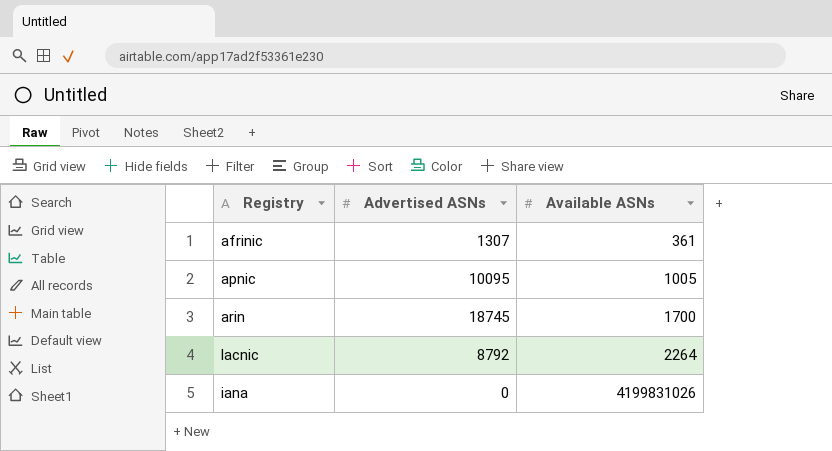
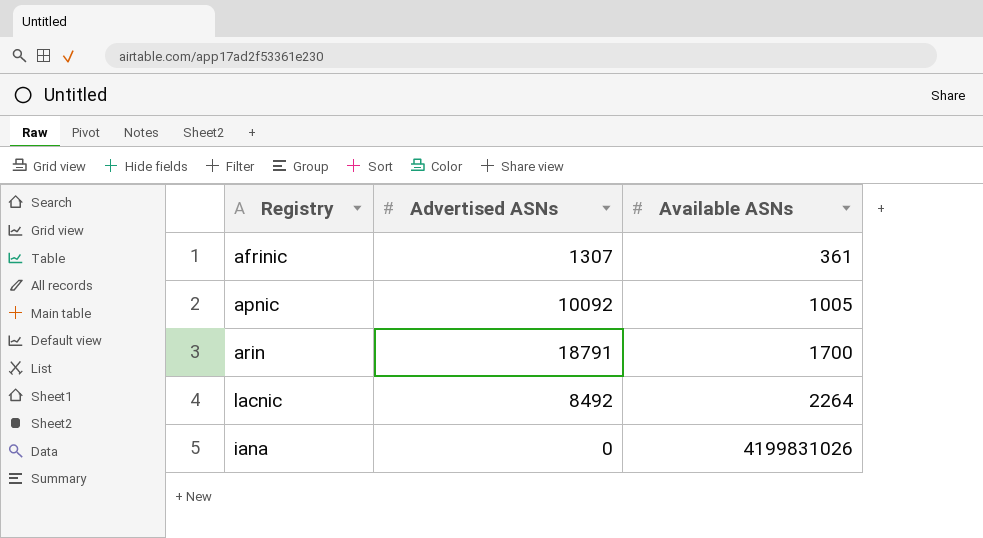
apnic | Advertised ASNs: 10095 -> 10092
arin | Advertised ASNs: 18745 -> 18791
lacnic | Advertised ASNs: 8792 -> 8492

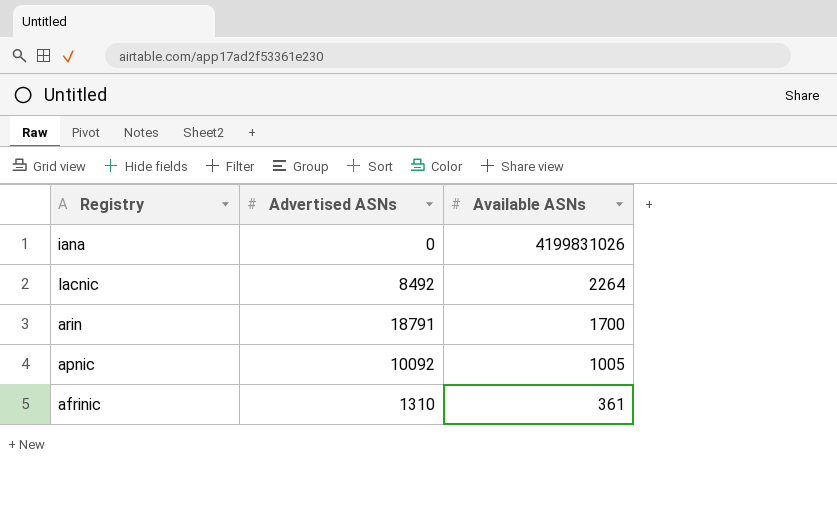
row order: Available ASNs ascending -> Available ASNs descending
afrinic | Advertised ASNs: 1307 -> 1310

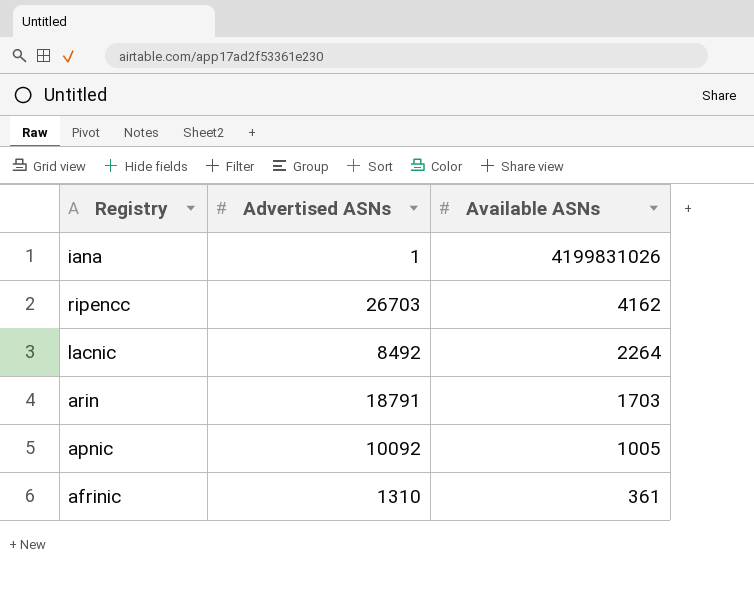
iana | Advertised ASNs: 0 -> 1
row ripencc: none -> 26703 | 4162
arin | Available ASNs: 1700 -> 1703

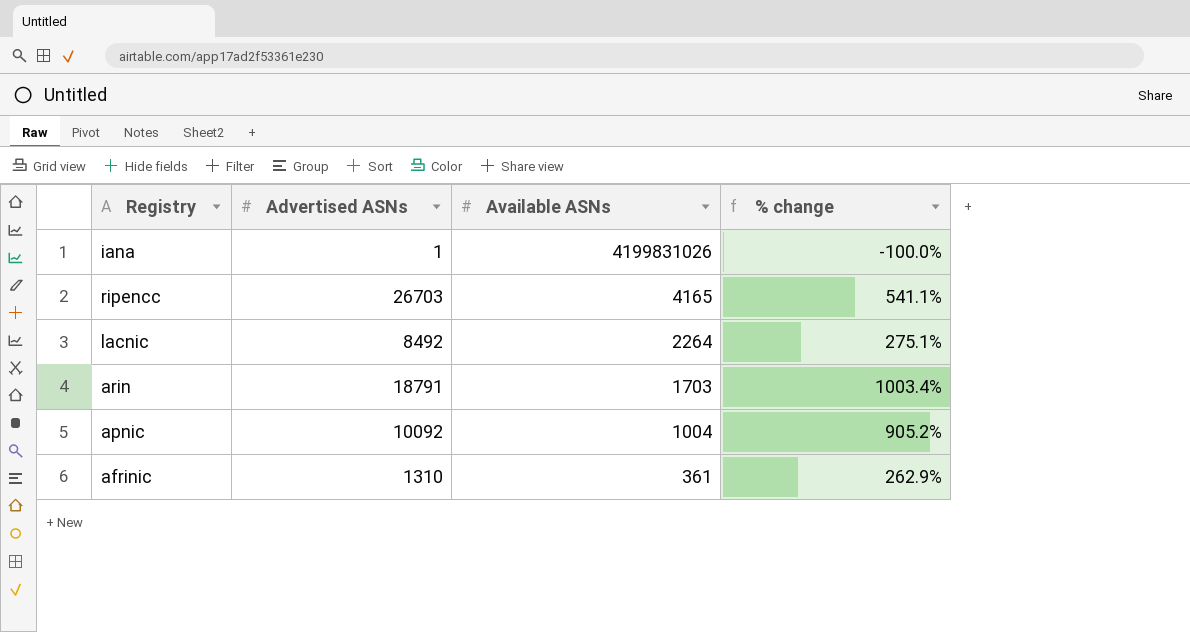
column % change | formula: none -> ([Advertised ASNs] - [Available ASNs]) / [Available ASNs]
ripencc | Available ASNs: 4162 -> 4165
apnic | Available ASNs: 1005 -> 1004

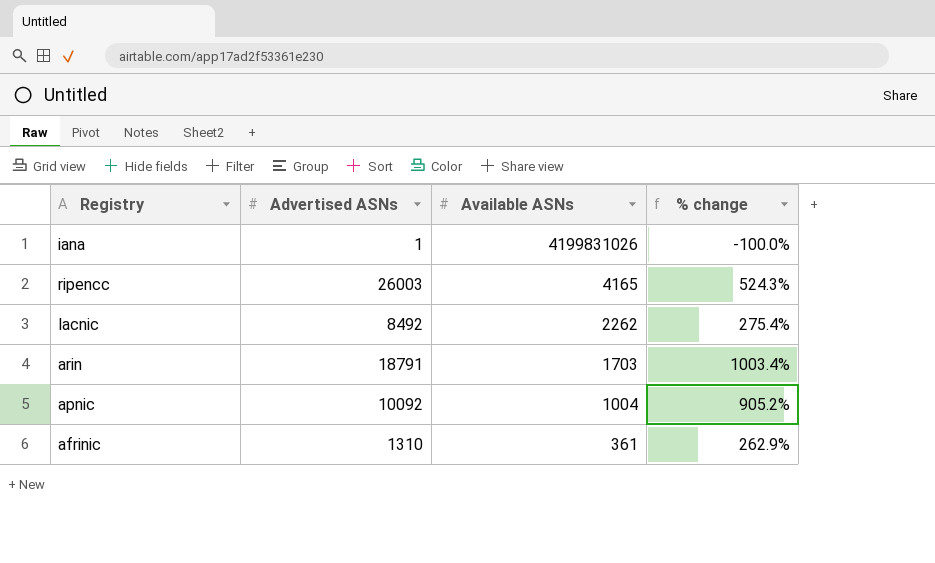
ripencc | Advertised ASNs: 26703 -> 26003
ripencc | % change: 541.1% -> 524.3%
lacnic | Available ASNs: 2264 -> 2262
lacnic | % change: 275.1% -> 275.4%

